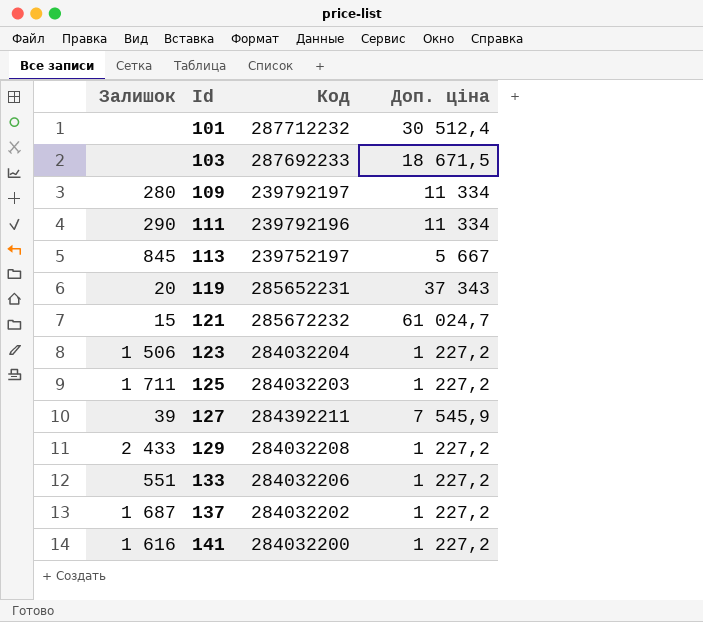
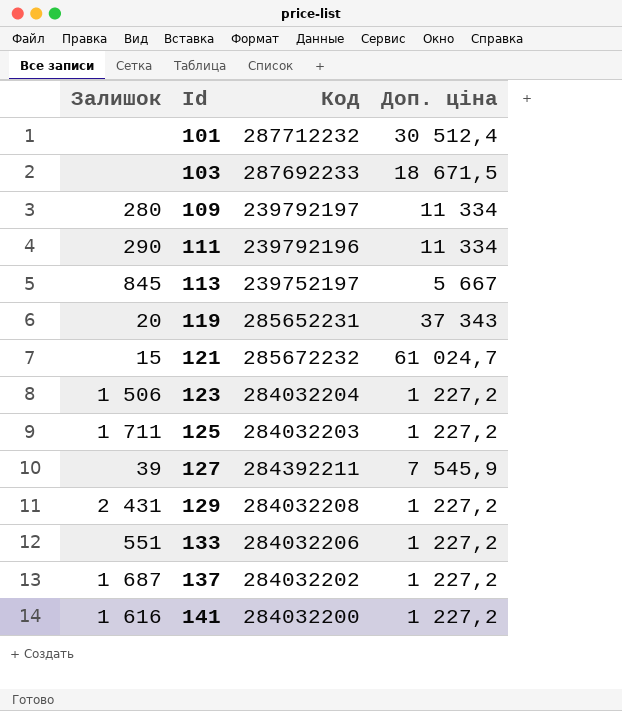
129 | Залишок: 2 433 -> 2 431

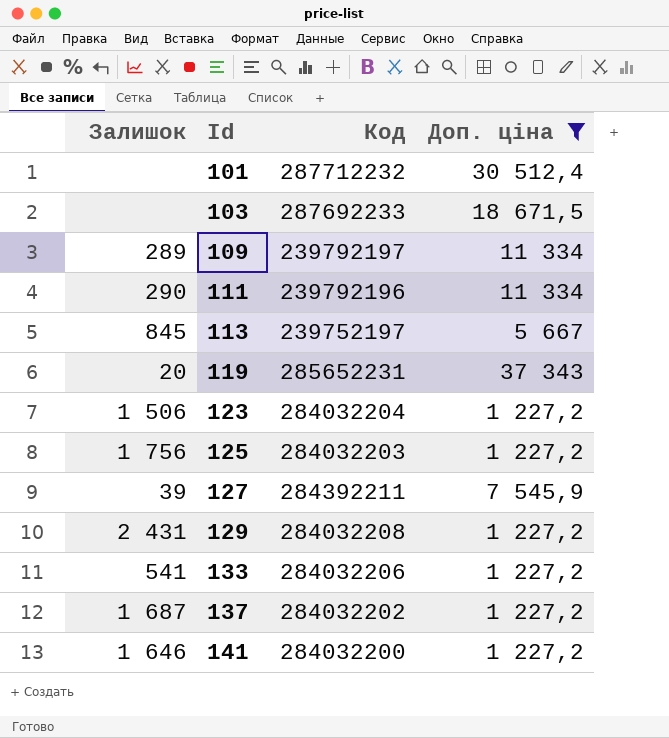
filter: none -> Доп. ціна != 61 024,7
109 | Залишок: 280 -> 289
125 | Залишок: 1 711 -> 1 756
133 | Залишок: 551 -> 541
141 | Залишок: 1 616 -> 1 646

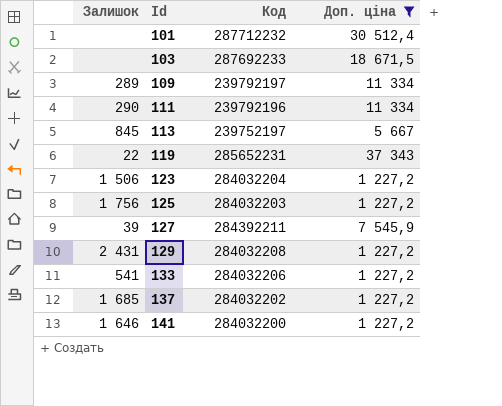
119 | Залишок: 20 -> 22
137 | Залишок: 1 687 -> 1 685

